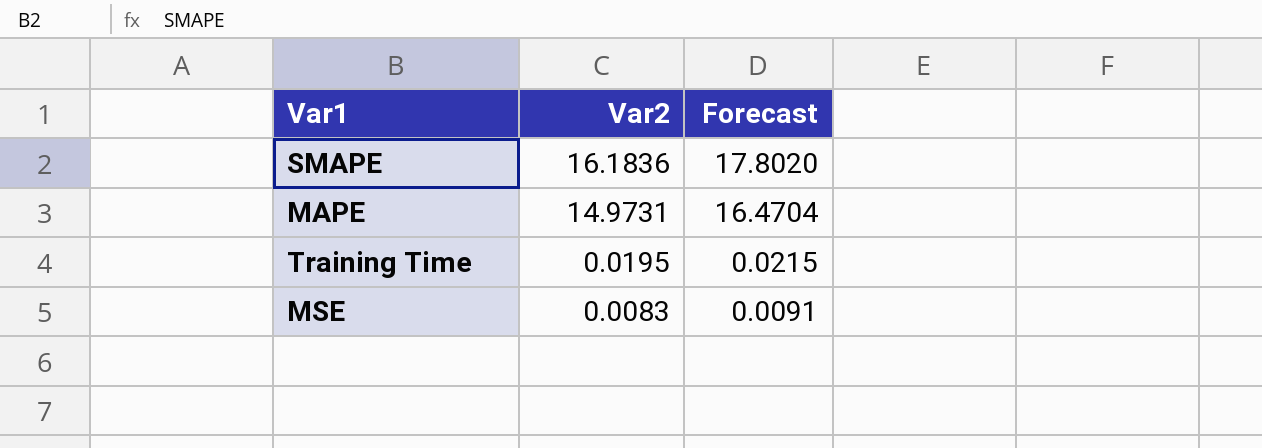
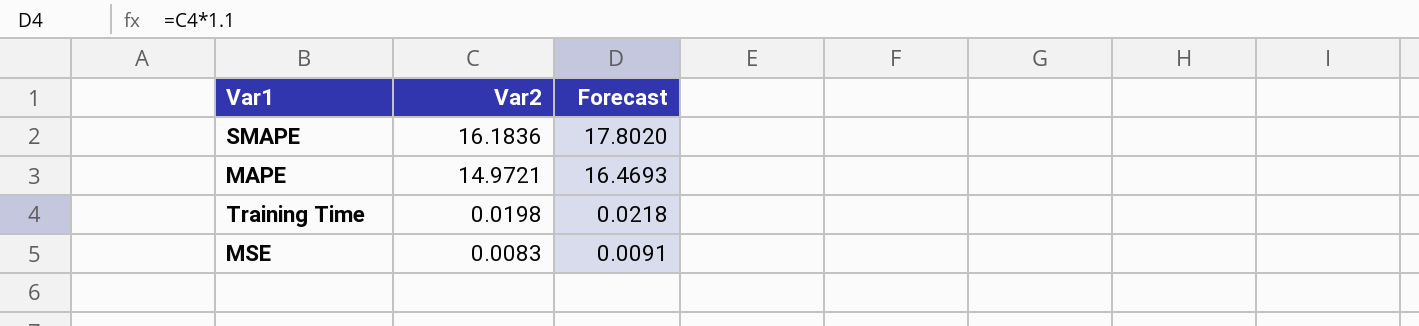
MAPE | Var2: 14.9731 -> 14.9721
MAPE | Forecast: 16.4704 -> 16.4693
Training Time | Var2: 0.0195 -> 0.0198
Training Time | Forecast: 0.0215 -> 0.0218

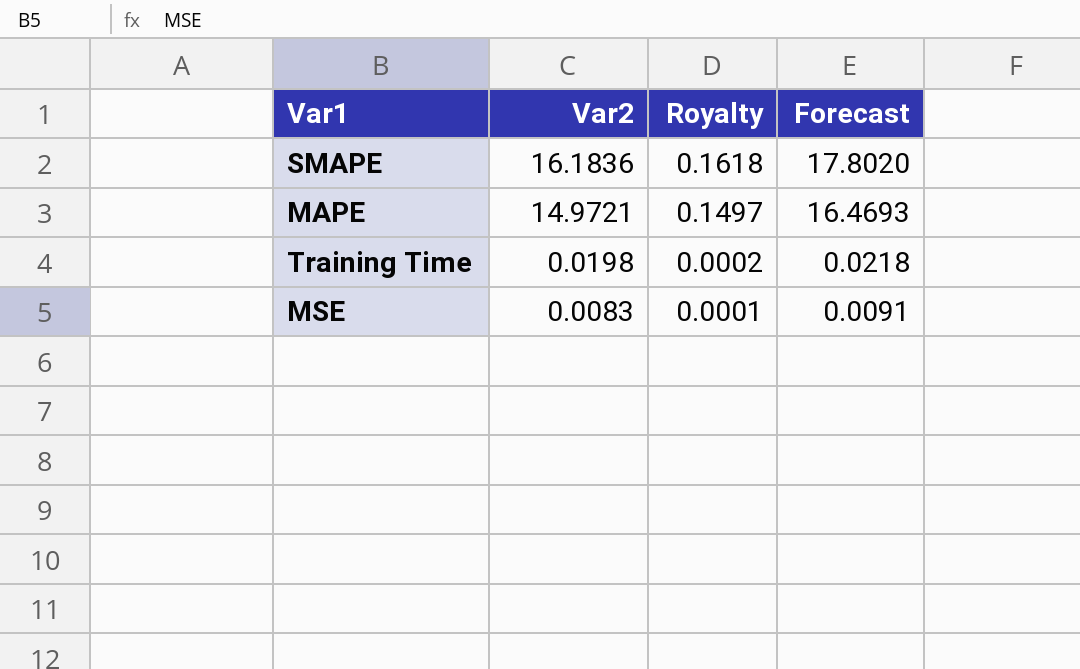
column Royalty | formula: none -> [Var2] * 0.01

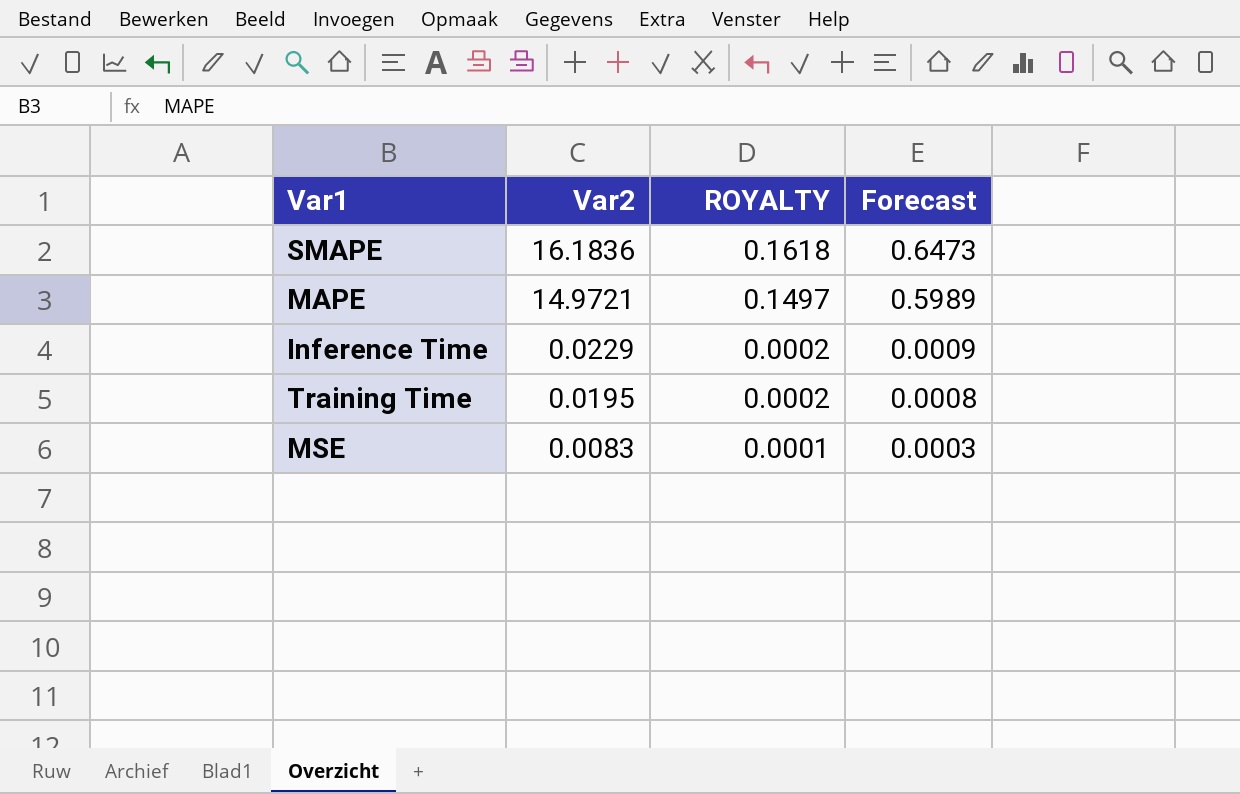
column name: Royalty -> ROYALTY
column Forecast | formula: [Var2] * 1.1 -> [Var2] * 0.04
row Inference Time: none -> 0.0229 | 0.0002 | 0.0009
Training Time | Var2: 0.0198 -> 0.0195

